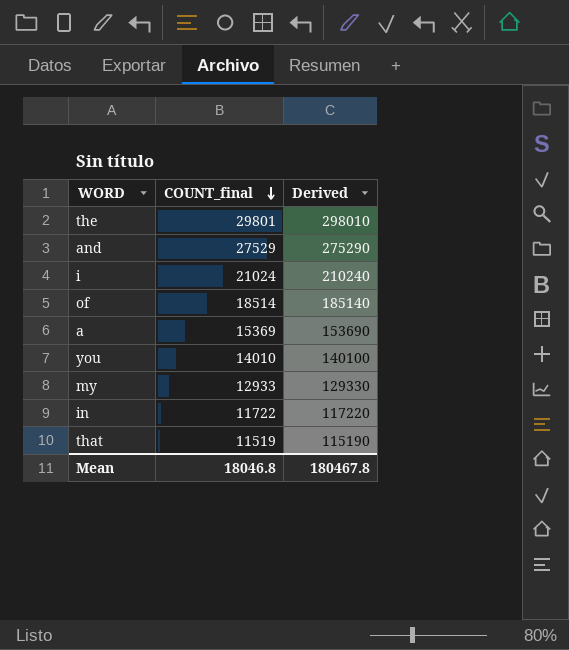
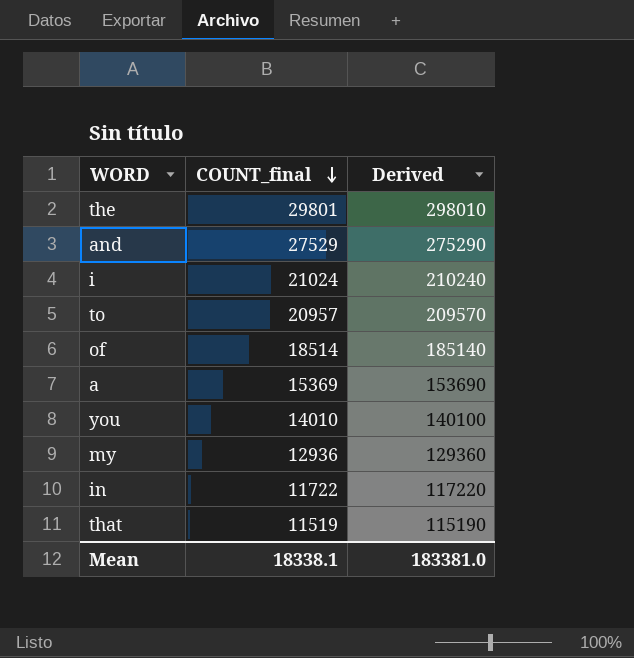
row to: none -> 20957 | 209570
my | COUNT_final: 12933 -> 12936
my | Derived: 129330 -> 129360
Mean | COUNT_final: 18046.8 -> 18338.1
Mean | Derived: 180467.8 -> 183381.0

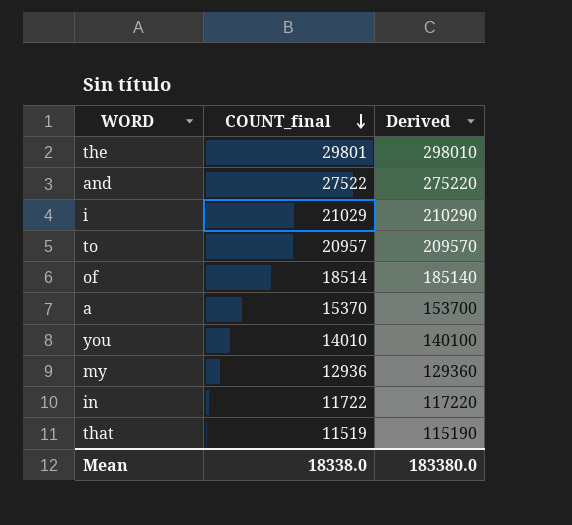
and | COUNT_final: 27529 -> 27522
and | Derived: 275290 -> 275220
i | COUNT_final: 21024 -> 21029
i | Derived: 210240 -> 210290
a | COUNT_final: 15369 -> 15370
a | Derived: 153690 -> 153700
Mean | COUNT_final: 18338.1 -> 18338.0
Mean | Derived: 183381.0 -> 183380.0

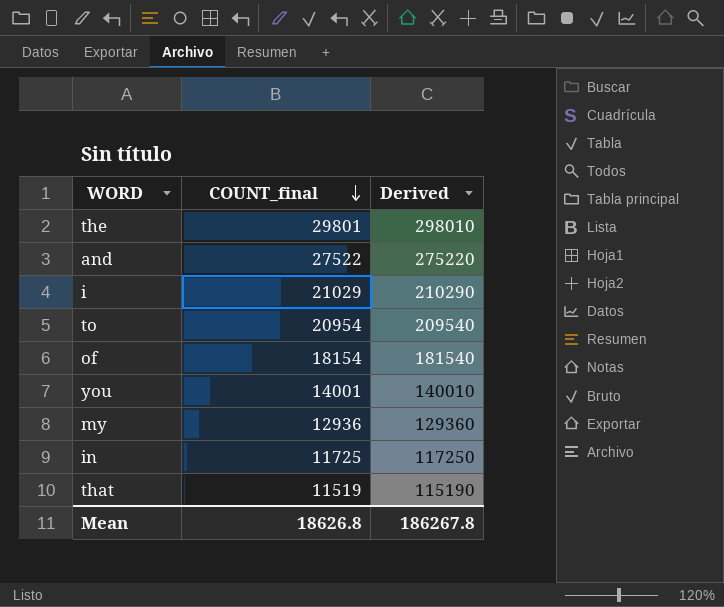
row a: 15370 | 153700 -> none
to | COUNT_final: 20957 -> 20954
to | Derived: 209570 -> 209540
of | COUNT_final: 18514 -> 18154
of | Derived: 185140 -> 181540
you | COUNT_final: 14010 -> 14001
you | Derived: 140100 -> 140010
in | COUNT_final: 11722 -> 11725
in | Derived: 117220 -> 117250
Mean | COUNT_final: 18338.0 -> 18626.8
Mean | Derived: 183380.0 -> 186267.8

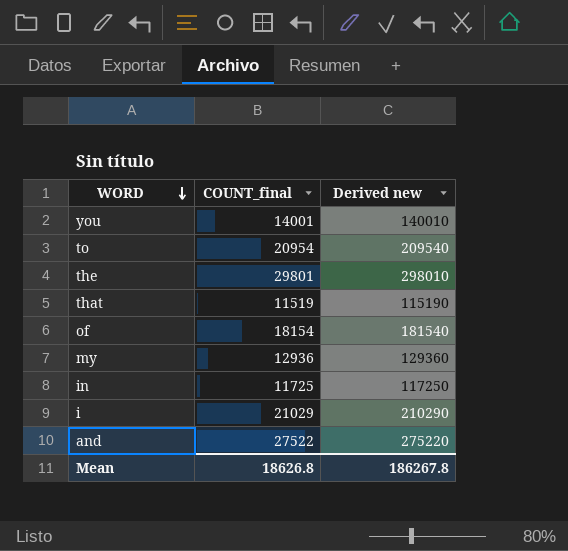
row order: COUNT_final descending -> WORD descending
column name: Derived -> Derived new

